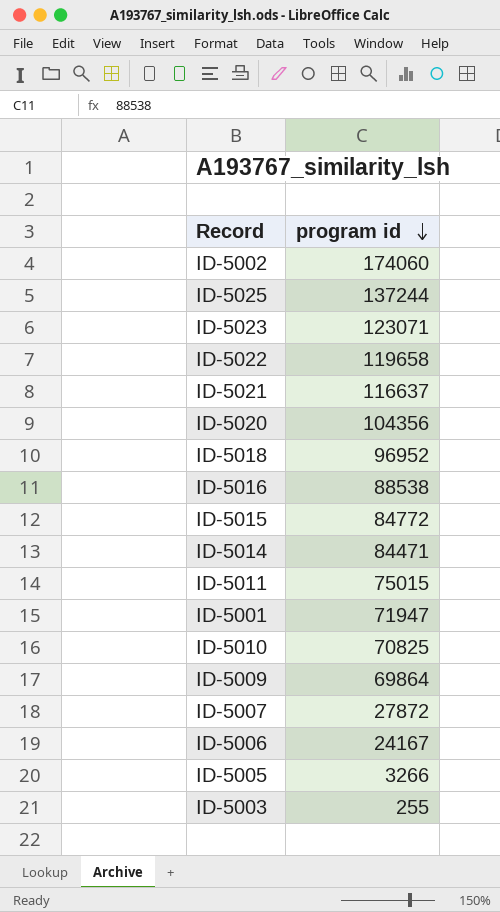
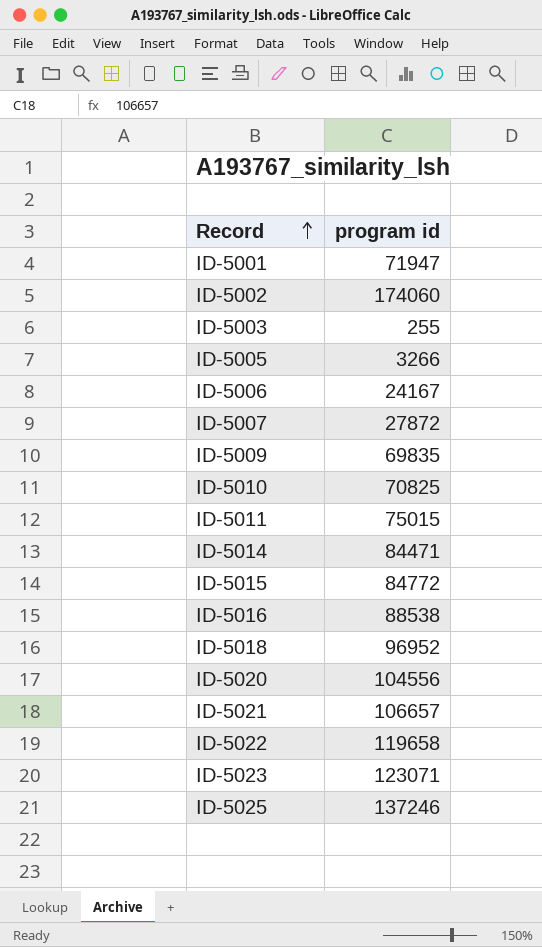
row order: program id descending -> Record ascending
ID-5009 | program id: 69864 -> 69835
ID-5020 | program id: 104356 -> 104556
ID-5021 | program id: 116637 -> 106657
ID-5025 | program id: 137244 -> 137246

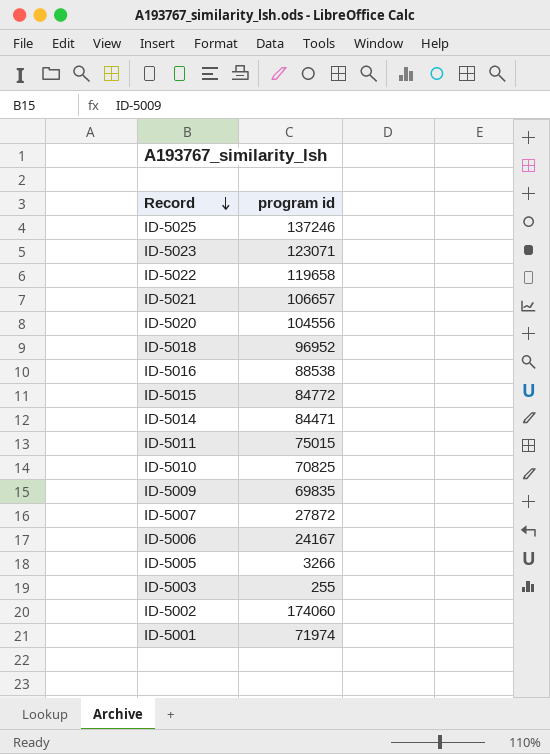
row order: Record ascending -> Record descending
ID-5001 | program id: 71947 -> 71974

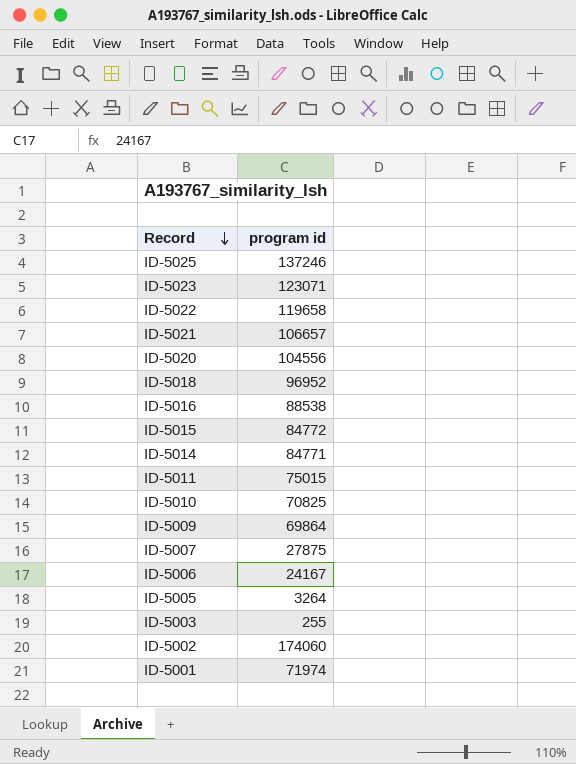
ID-5014 | program id: 84471 -> 84771
ID-5009 | program id: 69835 -> 69864
ID-5007 | program id: 27872 -> 27875
ID-5005 | program id: 3266 -> 3264

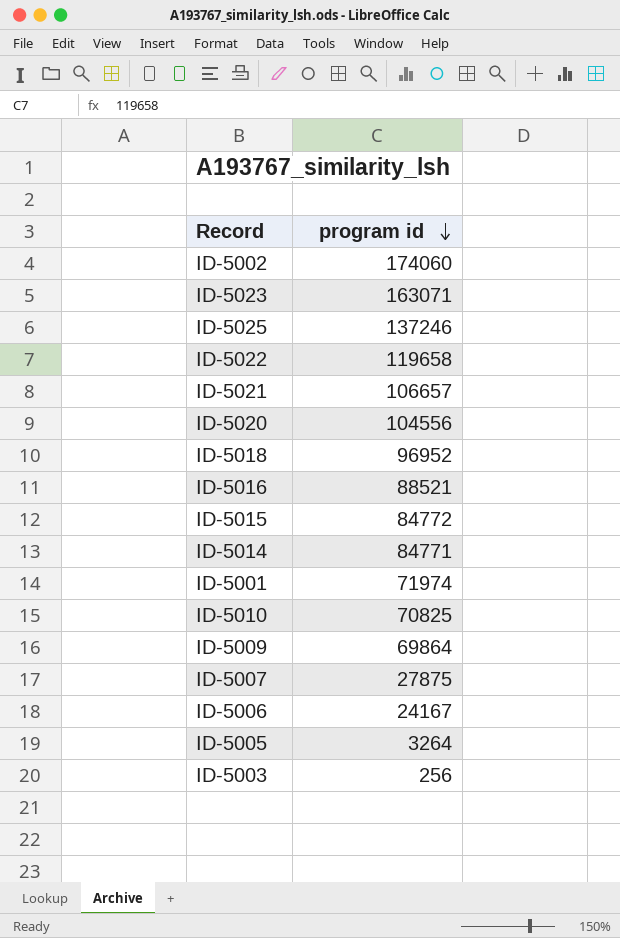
row order: Record descending -> program id descending
row ID-5011: 75015 -> none
ID-5023 | program id: 123071 -> 163071
ID-5016 | program id: 88538 -> 88521
ID-5003 | program id: 255 -> 256

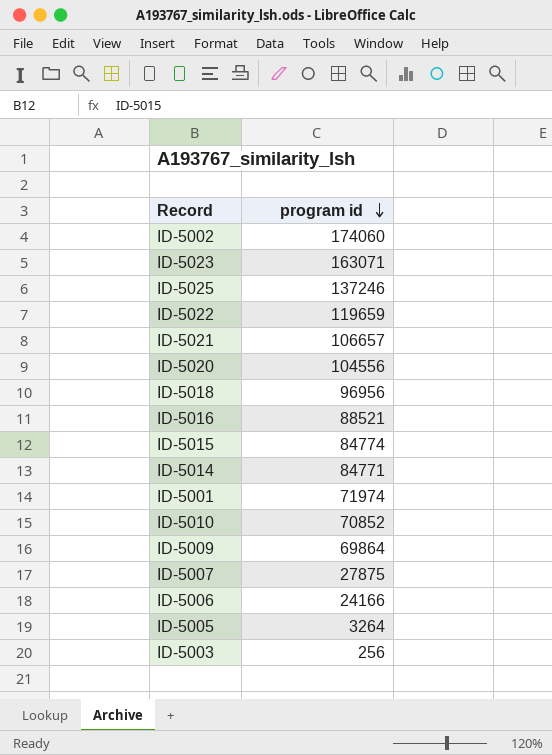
ID-5022 | program id: 119658 -> 119659
ID-5018 | program id: 96952 -> 96956
ID-5015 | program id: 84772 -> 84774
ID-5010 | program id: 70825 -> 70852
ID-5006 | program id: 24167 -> 24166

